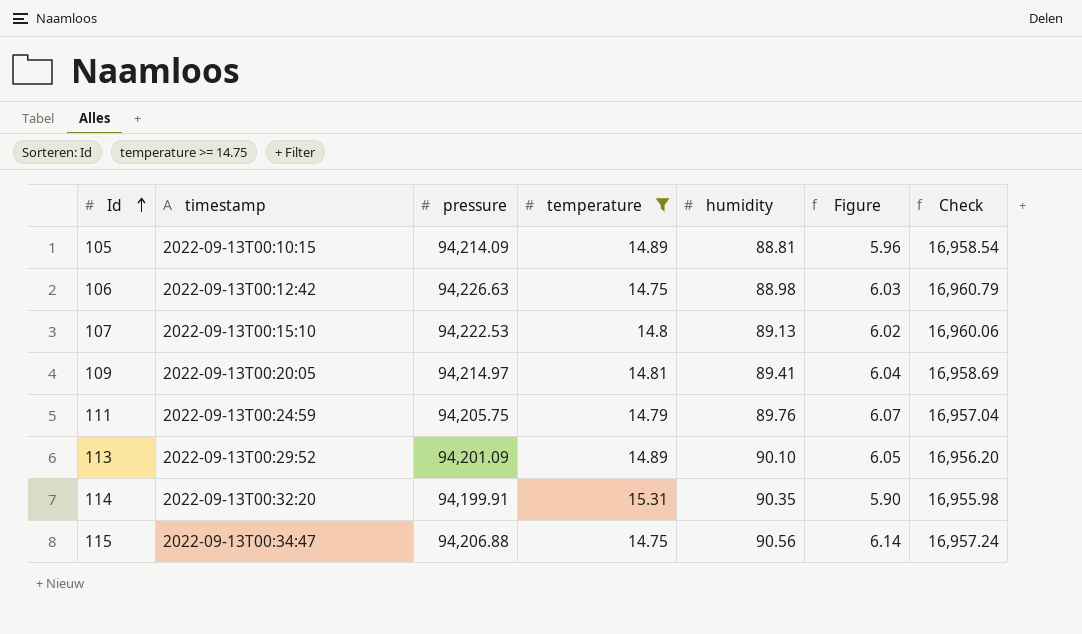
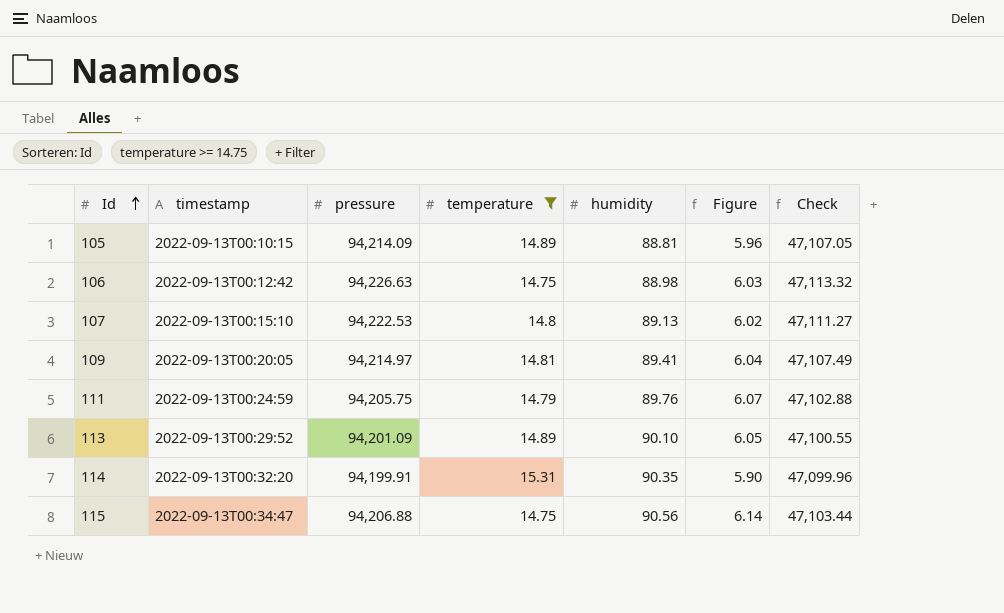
column Check | formula: [pressure] * 0.18 -> [pressure] * 0.5

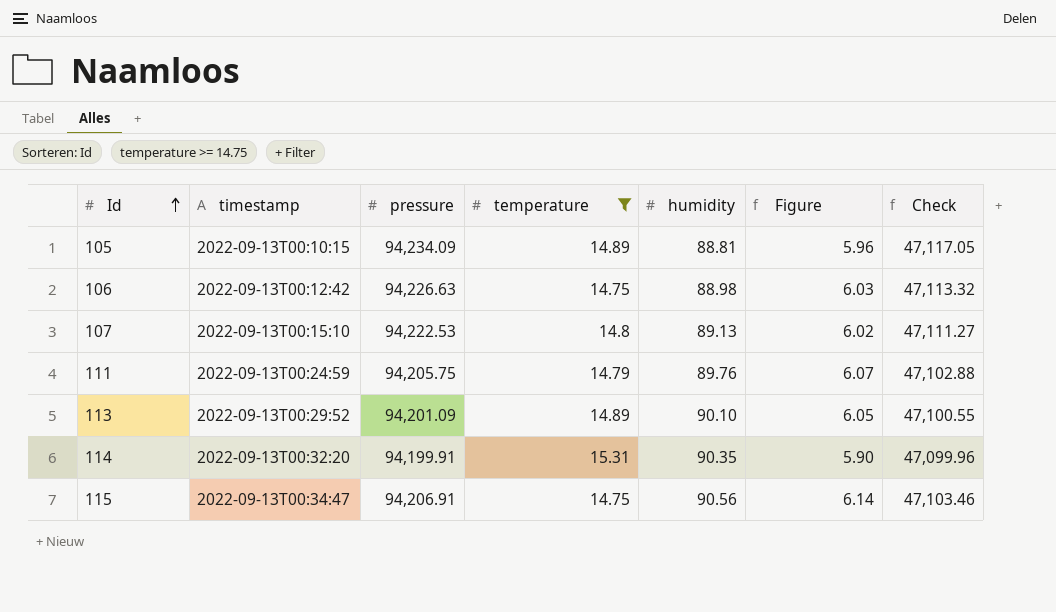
row 109: 2022-09-13T00:20:05 | 94,214.97 | 14.81 | 89.41 | 6.04 | 47,107.49 -> none
105 | pressure: 94,214.09 -> 94,234.09
105 | Check: 47,107.05 -> 47,117.05
115 | pressure: 94,206.88 -> 94,206.91
115 | Check: 47,103.44 -> 47,103.46

